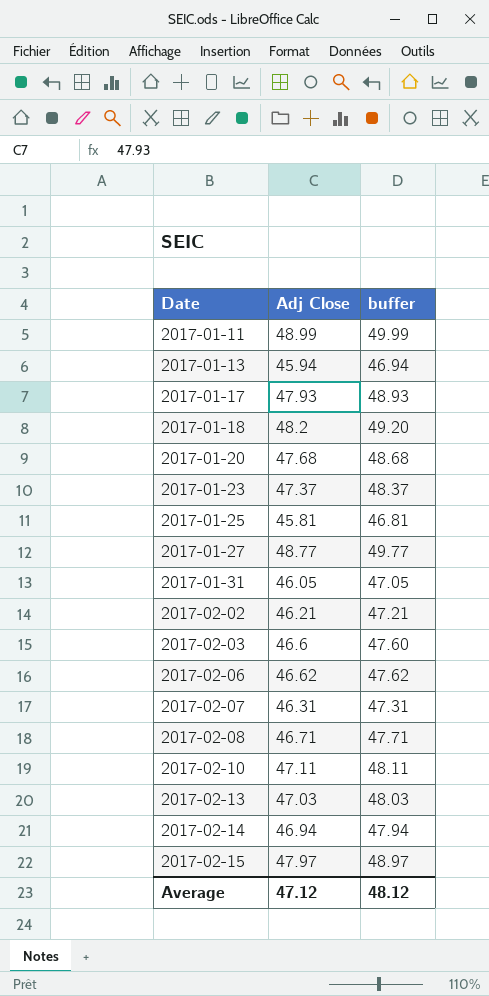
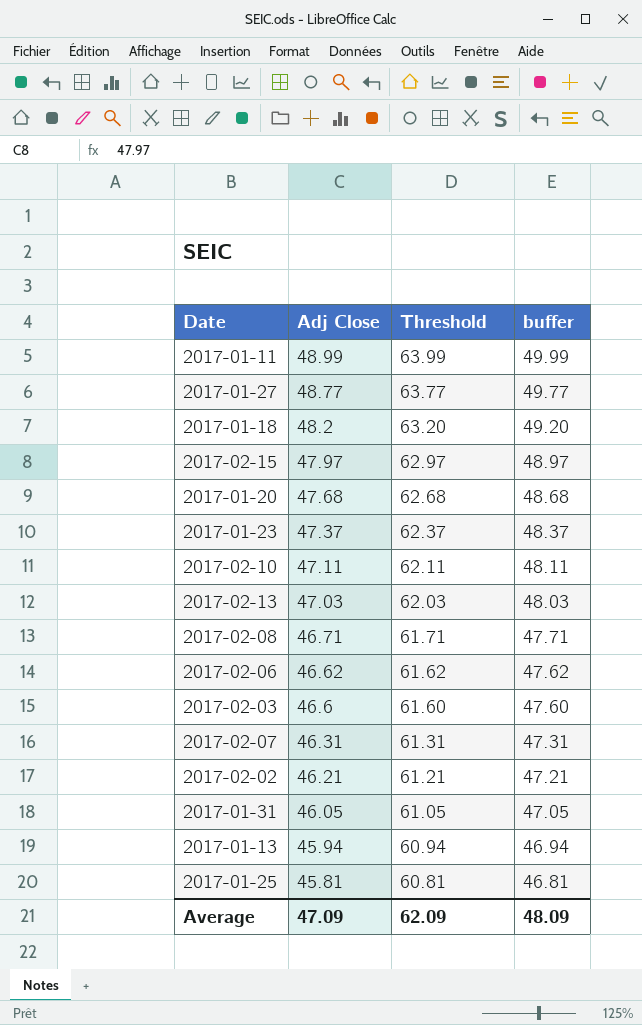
row order: Date ascending -> Adj Close descending
column Threshold | formula: none -> [Adj Close] + 15
row 2017-01-17: 47.93 | 48.93 -> none
row 2017-02-14: 46.94 | 47.94 -> none
Average | Adj Close: 47.12 -> 47.09
Average | buffer: 48.12 -> 48.09

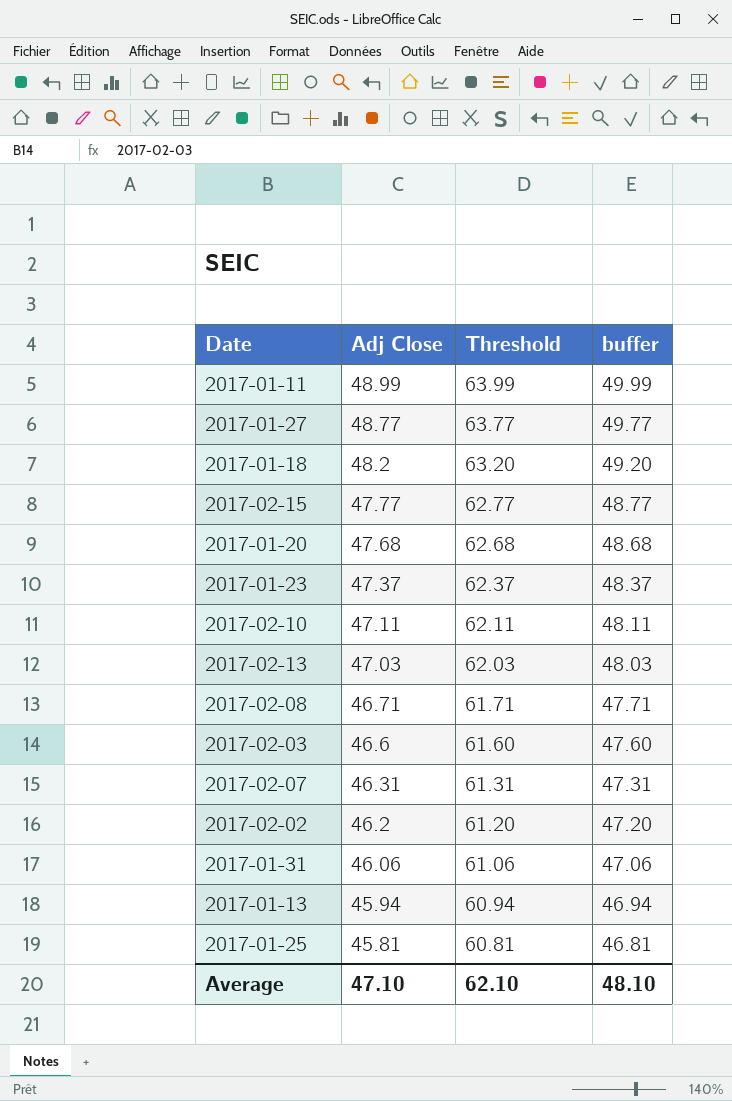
row 2017-02-06: 46.62 | 61.62 | 47.62 -> none
2017-02-15 | Adj Close: 47.97 -> 47.77
2017-02-15 | Threshold: 62.97 -> 62.77
2017-02-15 | buffer: 48.97 -> 48.77
2017-02-02 | Adj Close: 46.21 -> 46.2
2017-02-02 | Threshold: 61.21 -> 61.20
2017-02-02 | buffer: 47.21 -> 47.20
2017-01-31 | Adj Close: 46.05 -> 46.06
2017-01-31 | Threshold: 61.05 -> 61.06
2017-01-31 | buffer: 47.05 -> 47.06
Average | Adj Close: 47.09 -> 47.10
Average | Threshold: 62.09 -> 62.10
Average | buffer: 48.09 -> 48.10

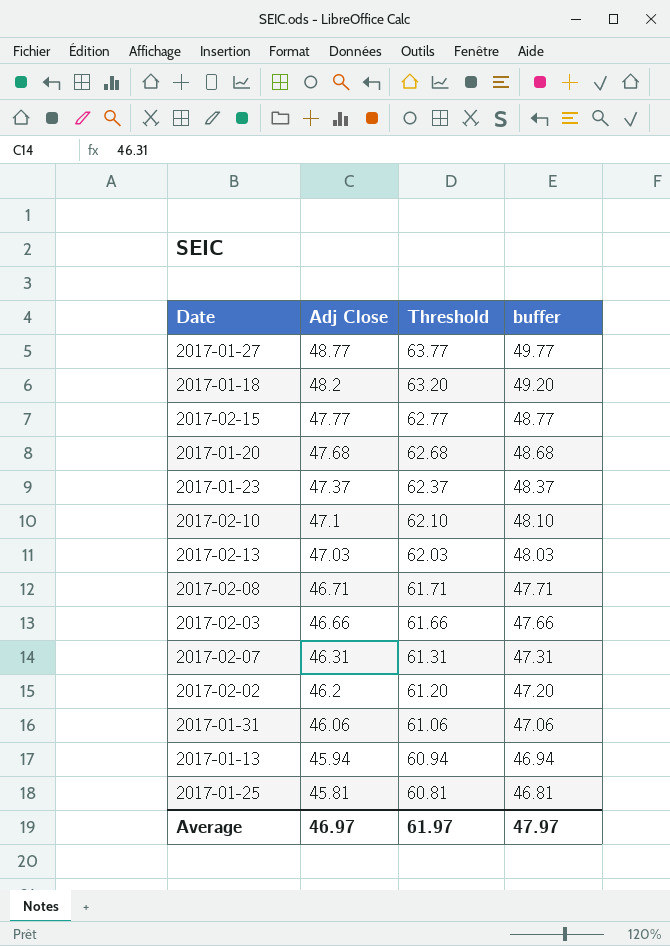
row 2017-01-11: 48.99 | 63.99 | 49.99 -> none
2017-02-10 | Adj Close: 47.11 -> 47.1
2017-02-10 | Threshold: 62.11 -> 62.10
2017-02-10 | buffer: 48.11 -> 48.10
2017-02-03 | Adj Close: 46.6 -> 46.66
2017-02-03 | Threshold: 61.60 -> 61.66
2017-02-03 | buffer: 47.60 -> 47.66
Average | Adj Close: 47.10 -> 46.97
Average | Threshold: 62.10 -> 61.97
Average | buffer: 48.10 -> 47.97

